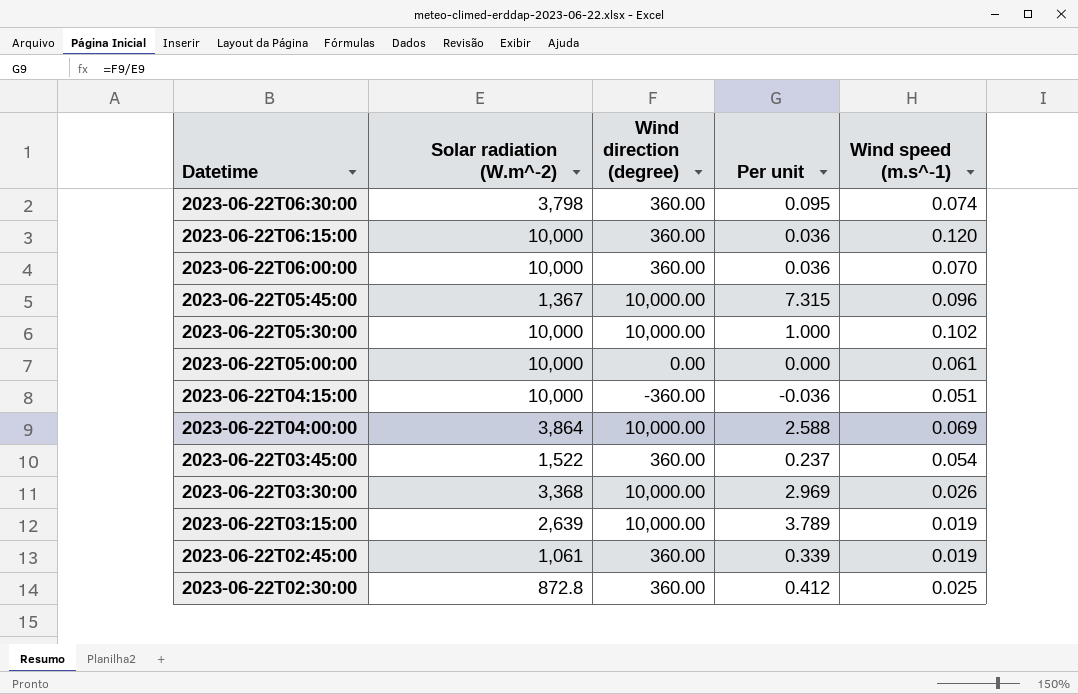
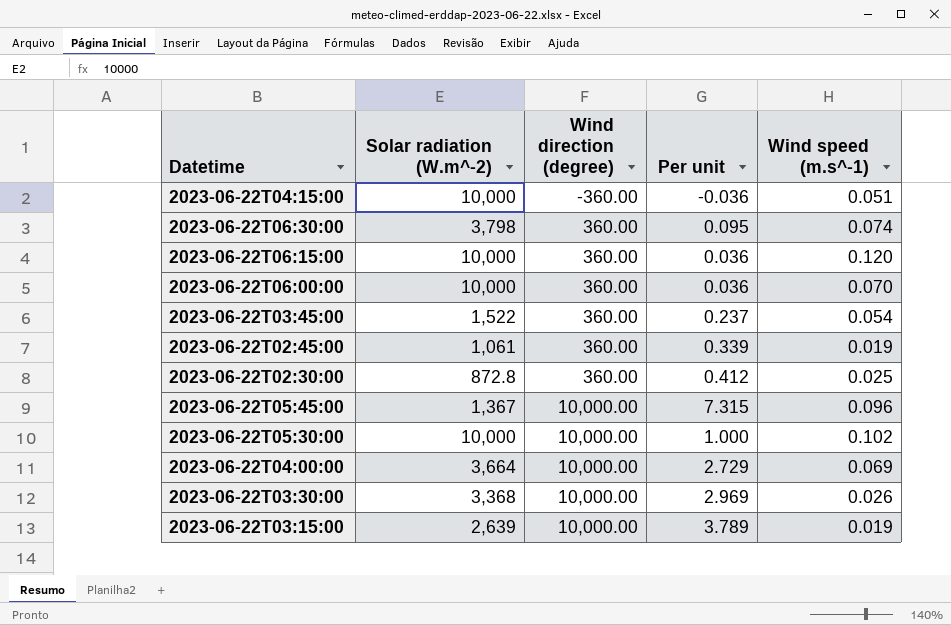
row order: Datetime descending -> Wind direction (degree) ascending
row 2023-06-22T05:00:00: 10,000 | 0.00 | 0.000 | 0.061 -> none
2023-06-22T04:00:00 | Solar radiation (W.m^-2): 3,864 -> 3,664
2023-06-22T04:00:00 | Per unit: 2.588 -> 2.729

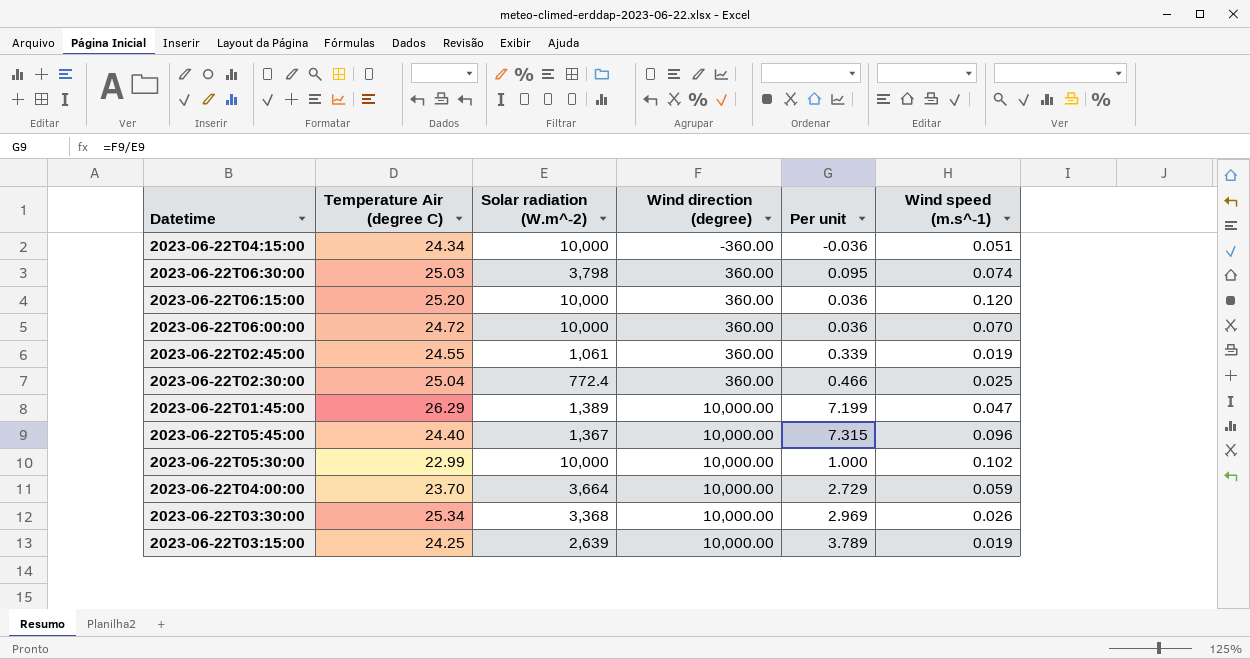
column Temperature Air (degree C) | position: none -> 2
row 2023-06-22T03:45:00: 1,522 | 360.00 | 0.237 | 0.054 -> none
2023-06-22T02:30:00 | Solar radiation (W.m^-2): 872.8 -> 772.4
2023-06-22T02:30:00 | Per unit: 0.412 -> 0.466
row 2023-06-22T01:45:00: none -> 26.29 | 1,389 | 10,000.00 | 7.199 | 0.047
2023-06-22T04:00:00 | Wind speed (m.s^-1): 0.069 -> 0.059

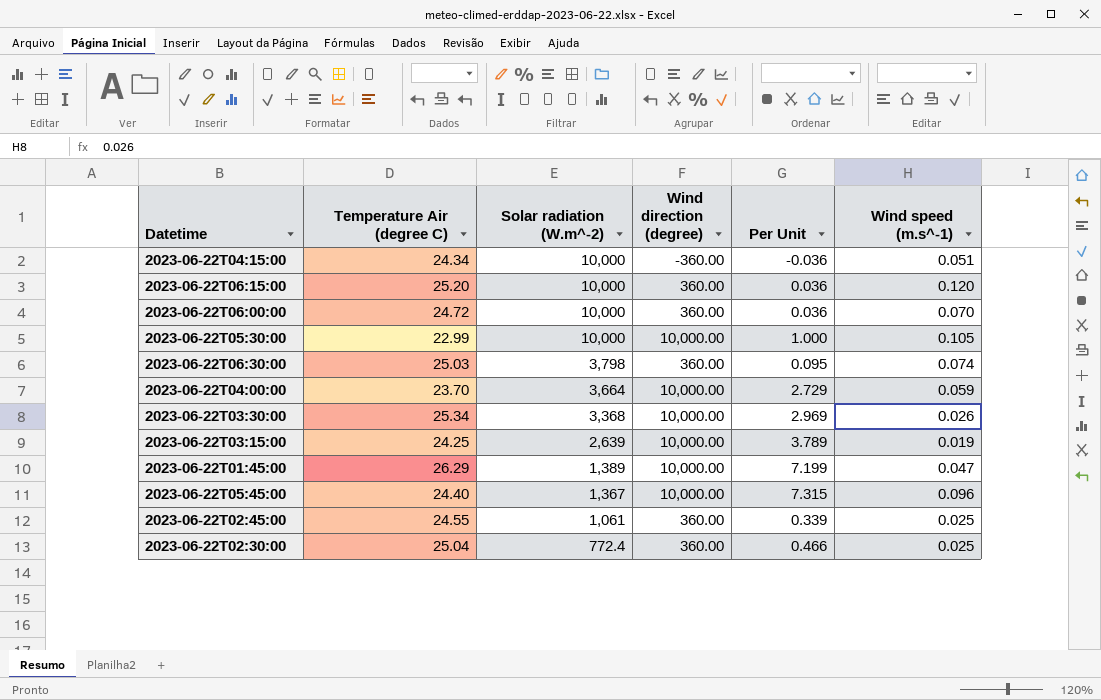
row order: Wind direction (degree) ascending -> Solar radiation (W.m^-2) descending
column name: Per unit -> Per Unit
2023-06-22T05:30:00 | Wind speed (m.s^-1): 0.102 -> 0.105
2023-06-22T02:45:00 | Wind speed (m.s^-1): 0.019 -> 0.025

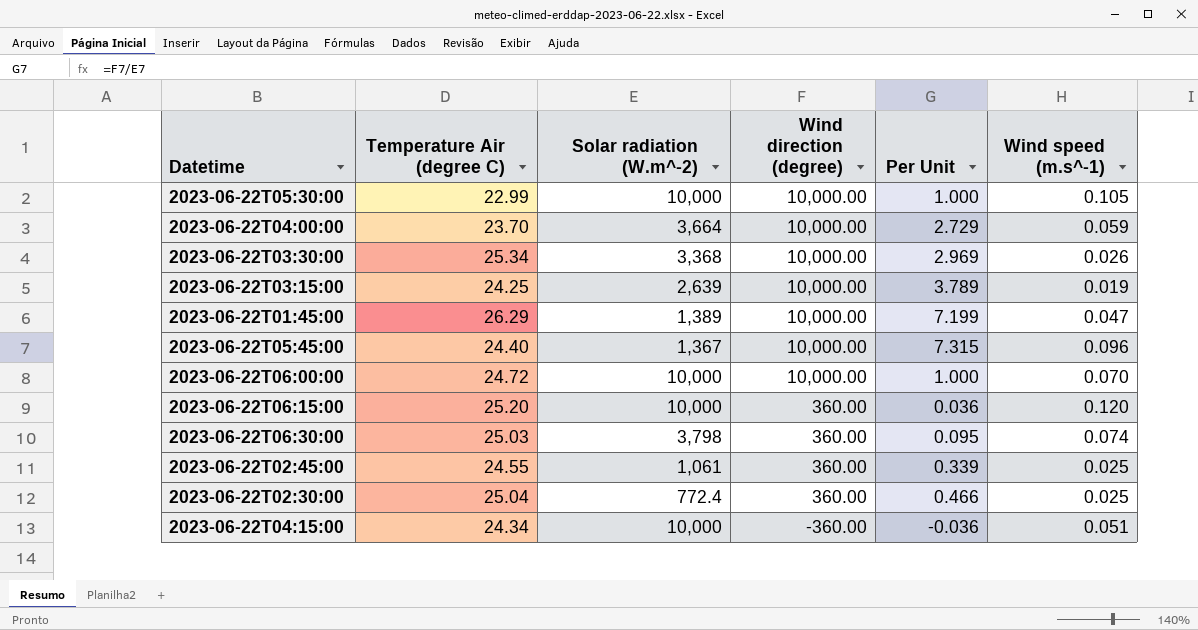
row order: Solar radiation (W.m^-2) descending -> Wind direction (degree) descending
2023-06-22T06:00:00 | Wind direction (degree): 360.00 -> 10,000.00
2023-06-22T06:00:00 | Per Unit: 0.036 -> 1.000

